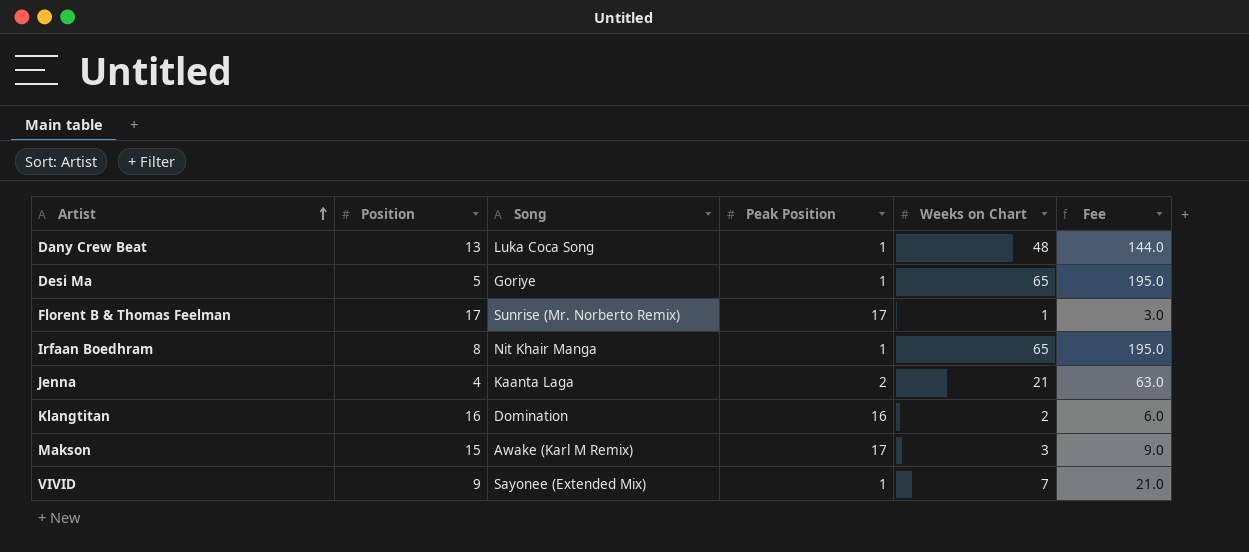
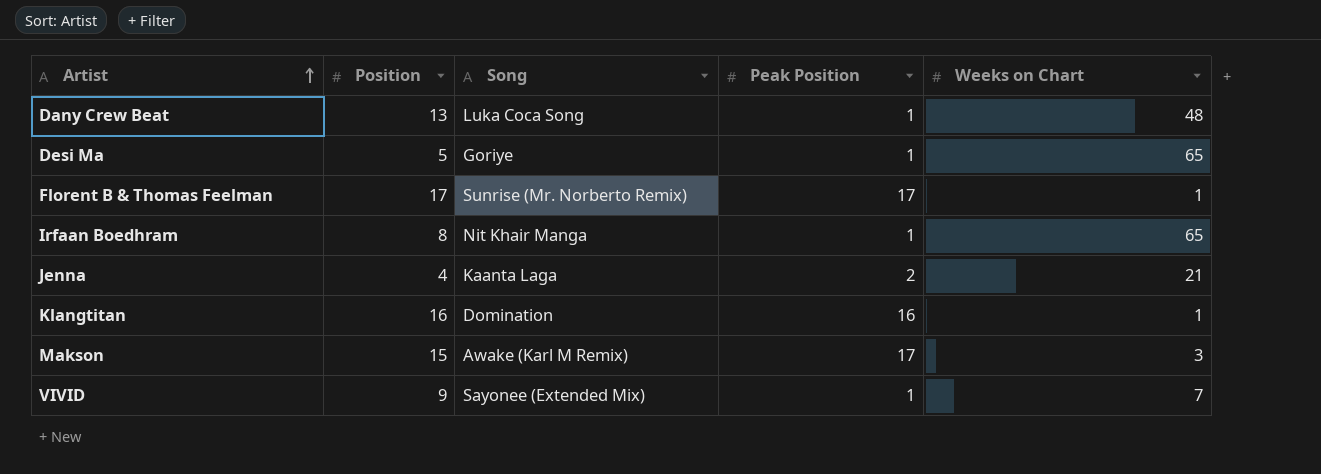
column Fee | formula: [Weeks on Chart] * 3 -> none
Klangtitan | Weeks on Chart: 2 -> 1

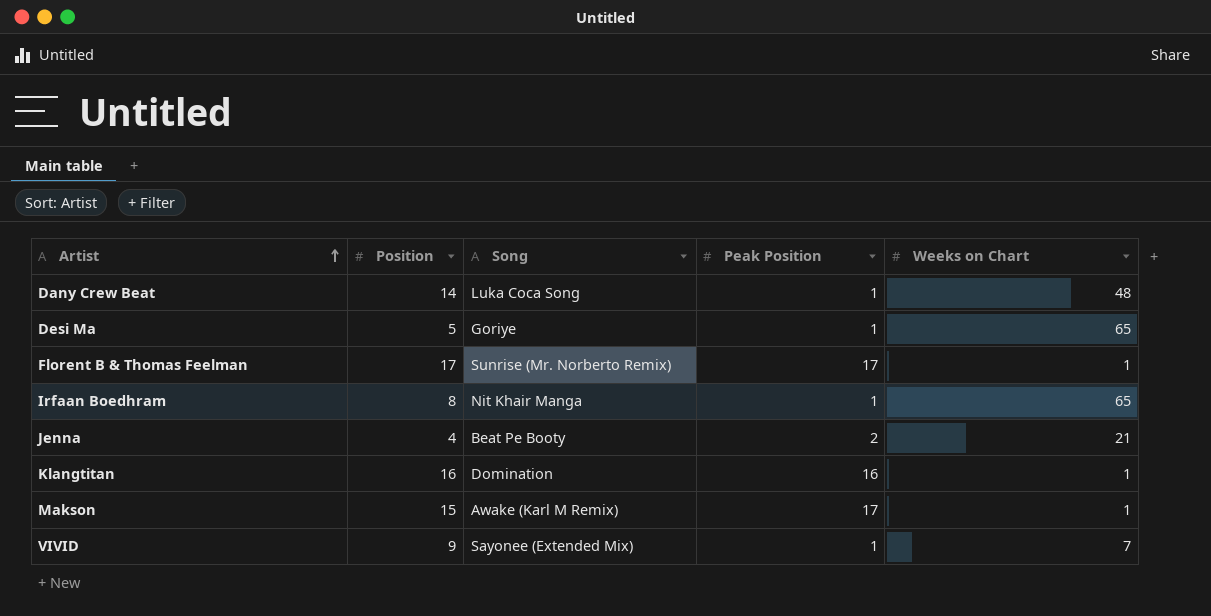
Dany Crew Beat | Position: 13 -> 14
Jenna | Song: Kaanta Laga -> Beat Pe Booty
Makson | Weeks on Chart: 3 -> 1

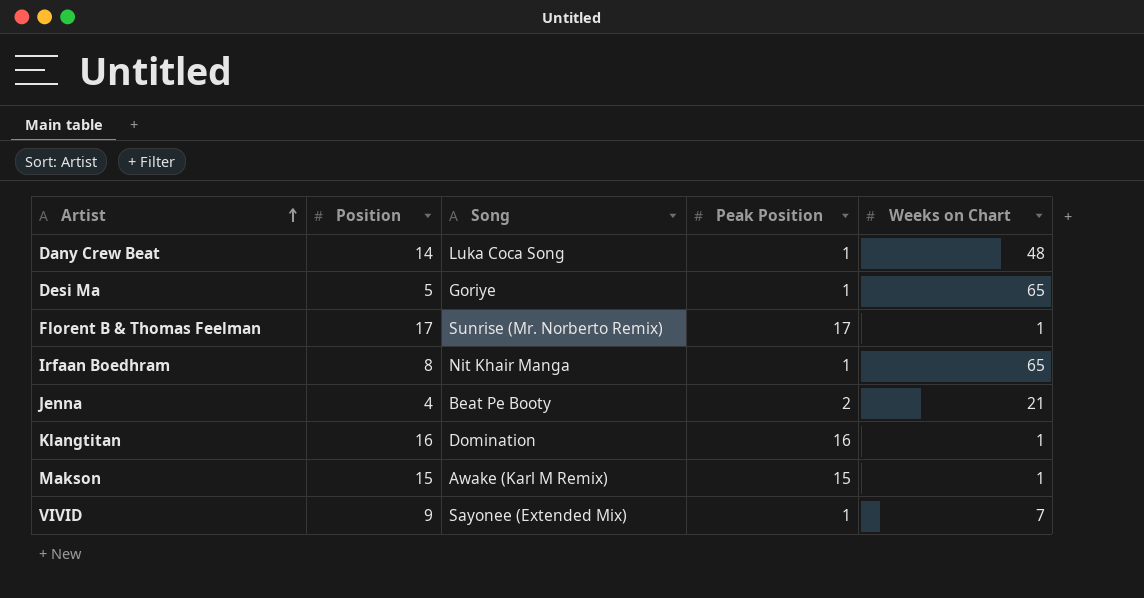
Makson | Peak Position: 17 -> 15

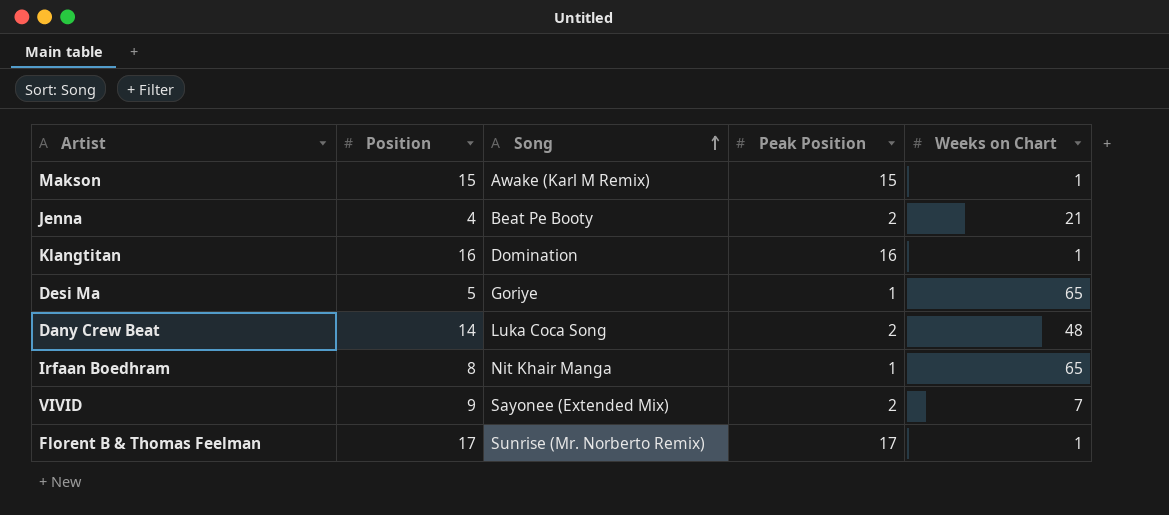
row order: Artist ascending -> Song ascending
Dany Crew Beat | Peak Position: 1 -> 2
VIVID | Peak Position: 1 -> 2

